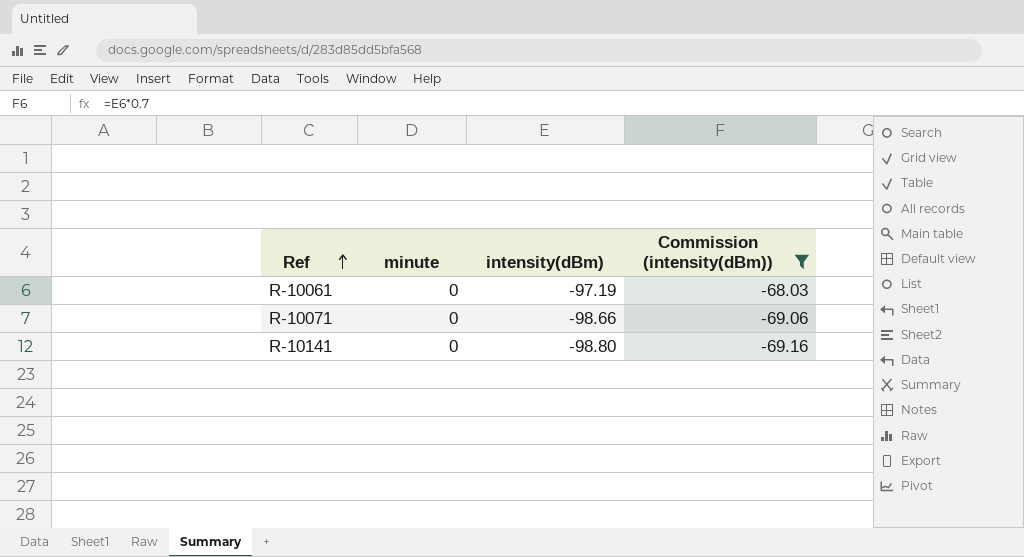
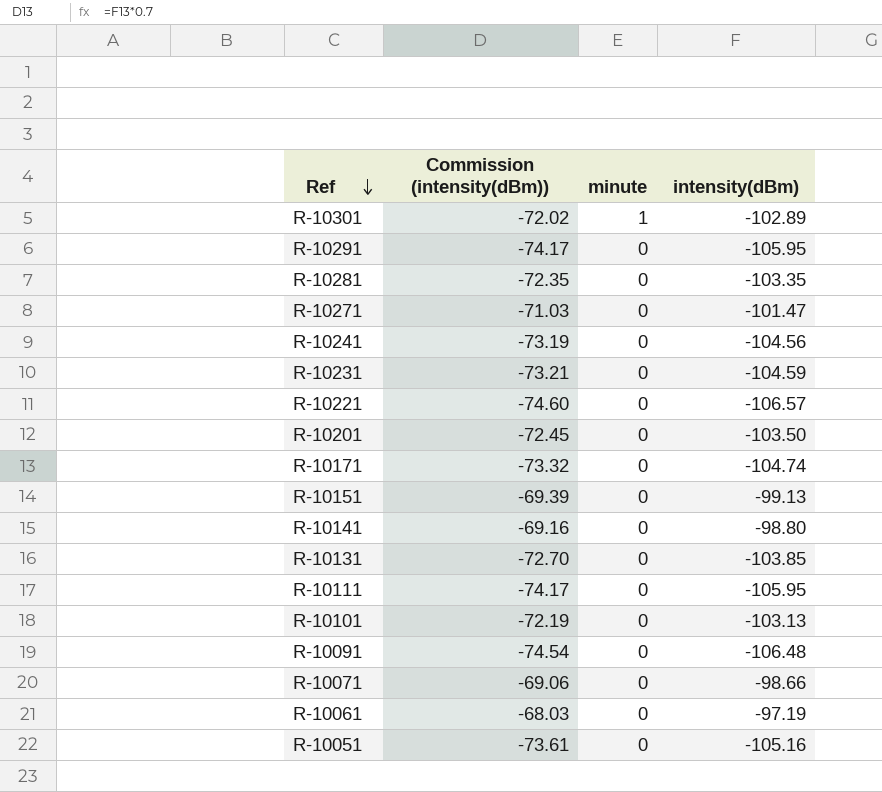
filter: Commission (intensity(dBm)) >= -69.16 -> none
row order: Ref ascending -> Ref descending
column Commission (intensity(dBm)) | position: 4 -> 2

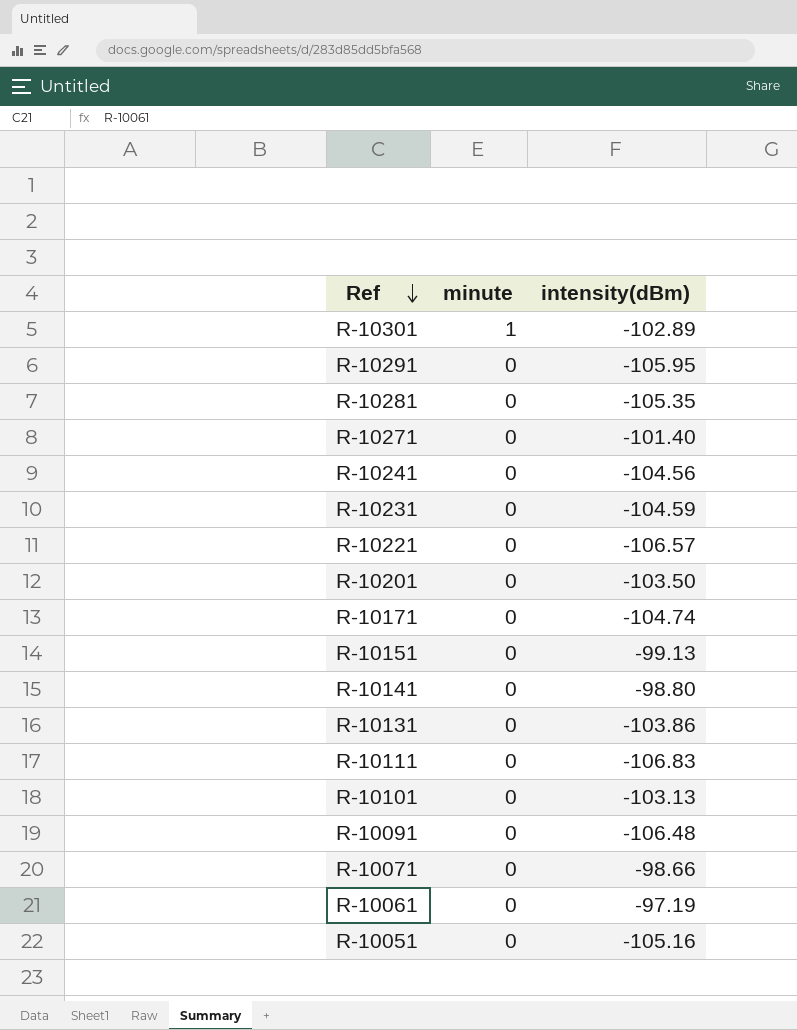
column Commission (intensity(dBm)) | formula: [intensity(dBm)] * 0.7 -> none
R-10281 | intensity(dBm): -103.35 -> -105.35
R-10271 | intensity(dBm): -101.47 -> -101.40
R-10131 | intensity(dBm): -103.85 -> -103.86
R-10111 | intensity(dBm): -105.95 -> -106.83

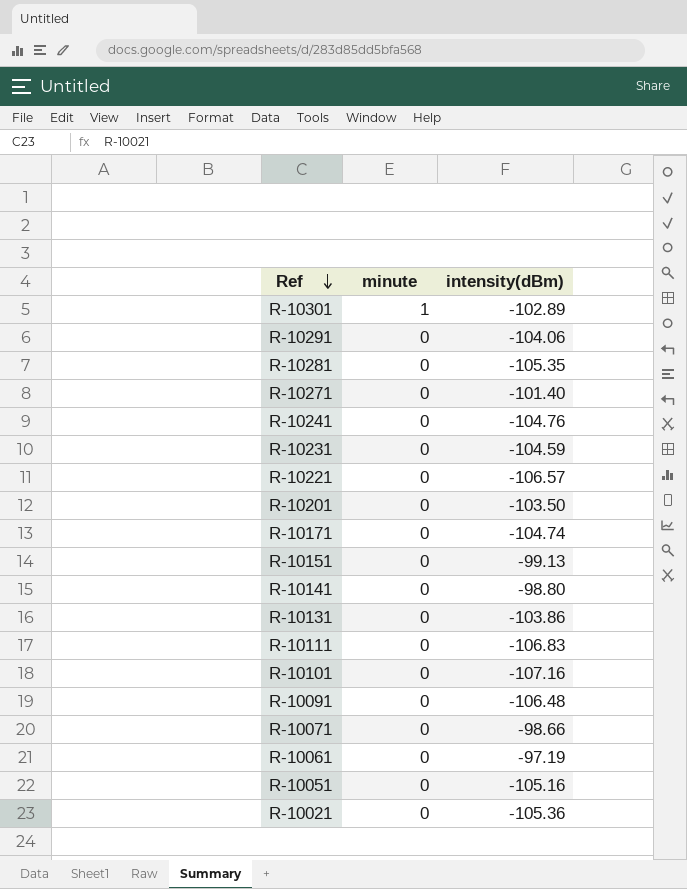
R-10291 | intensity(dBm): -105.95 -> -104.06
R-10241 | intensity(dBm): -104.56 -> -104.76
R-10101 | intensity(dBm): -103.13 -> -107.16
row R-10021: none -> 0 | -105.36

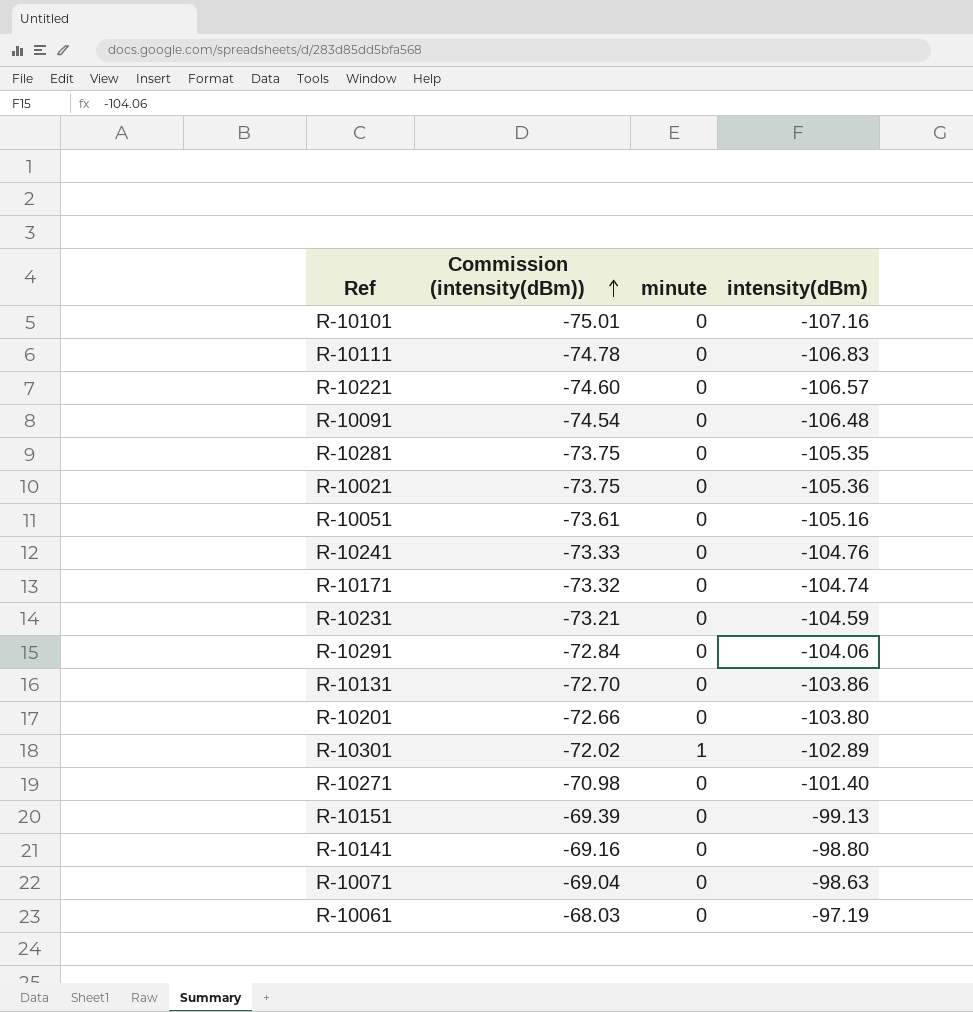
row order: Ref descending -> Commission (intensity(dBm)) ascending
column Commission (intensity(dBm)) | formula: none -> [intensity(dBm)] * 0.7
R-10201 | intensity(dBm): -103.50 -> -103.80
R-10071 | intensity(dBm): -98.66 -> -98.63

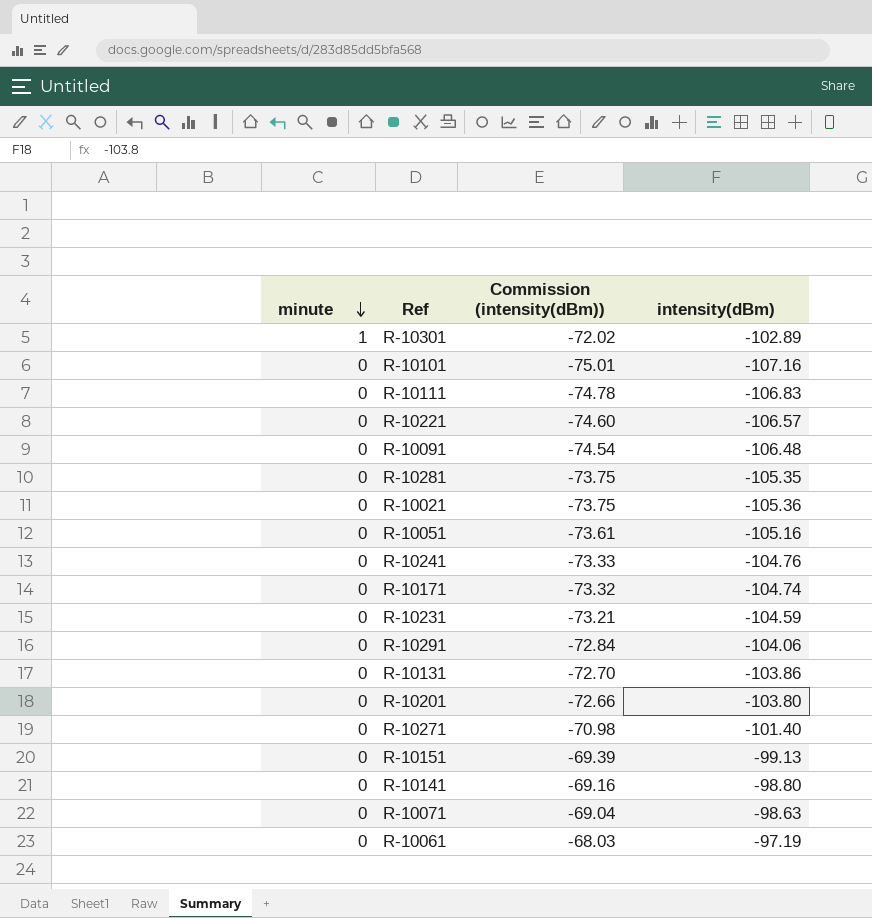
row order: Commission (intensity(dBm)) ascending -> minute descending
column minute | position: 3 -> 1

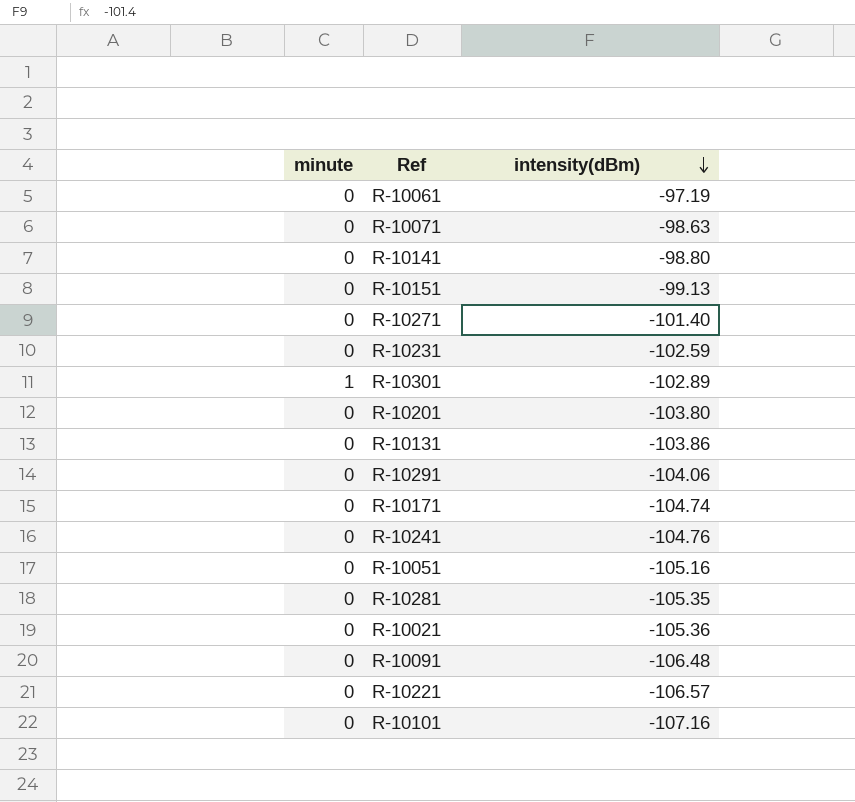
row order: minute descending -> intensity(dBm) descending
column Commission (intensity(dBm)) | formula: [intensity(dBm)] * 0.7 -> none
row R-10111: 0 | -74.78 | -106.83 -> none
R-10231 | intensity(dBm): -104.59 -> -102.59

